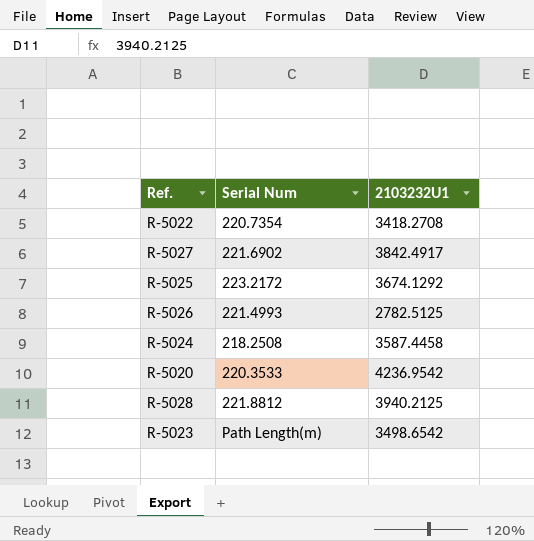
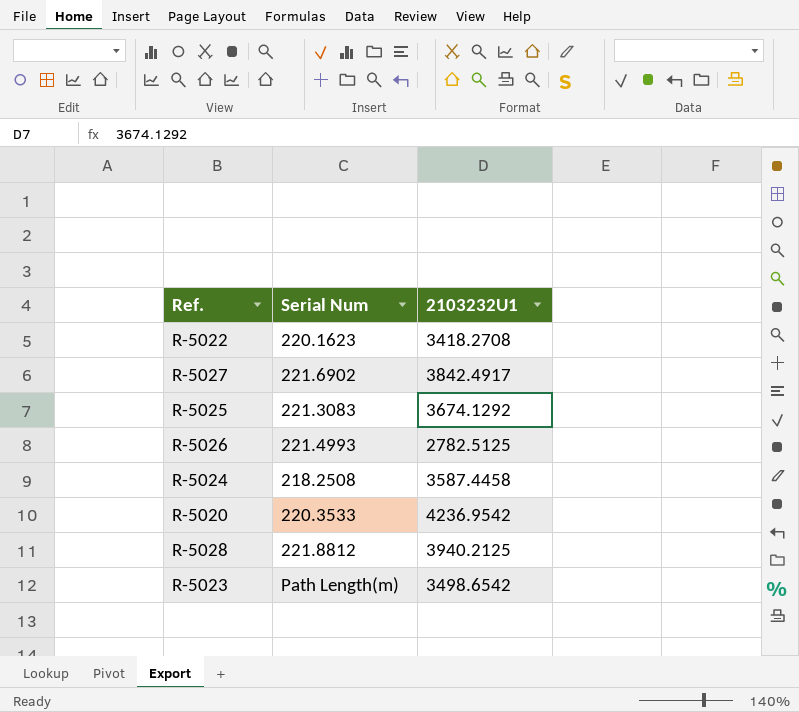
R-5022 | Serial Num: 220.7354 -> 220.1623
R-5025 | Serial Num: 223.2172 -> 221.3083

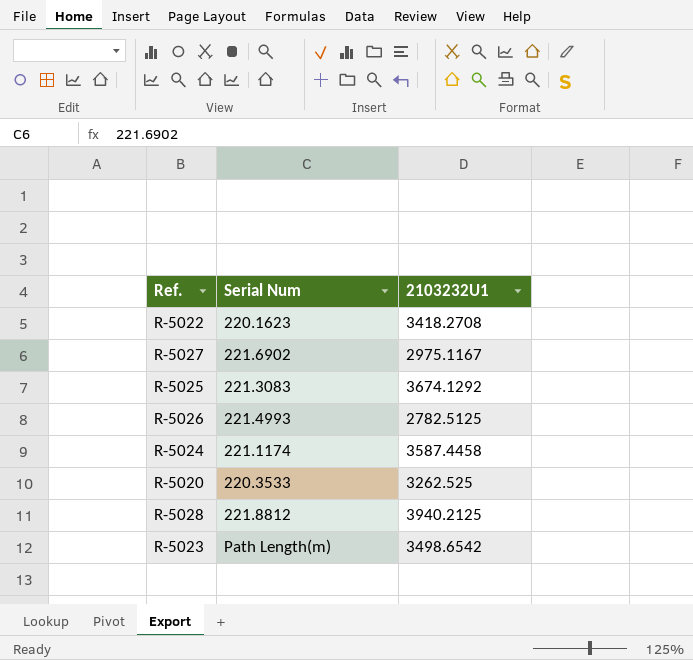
R-5027 | 2103232U1: 3842.4917 -> 2975.1167
R-5024 | Serial Num: 218.2508 -> 221.1174
R-5020 | 2103232U1: 4236.9542 -> 3262.525

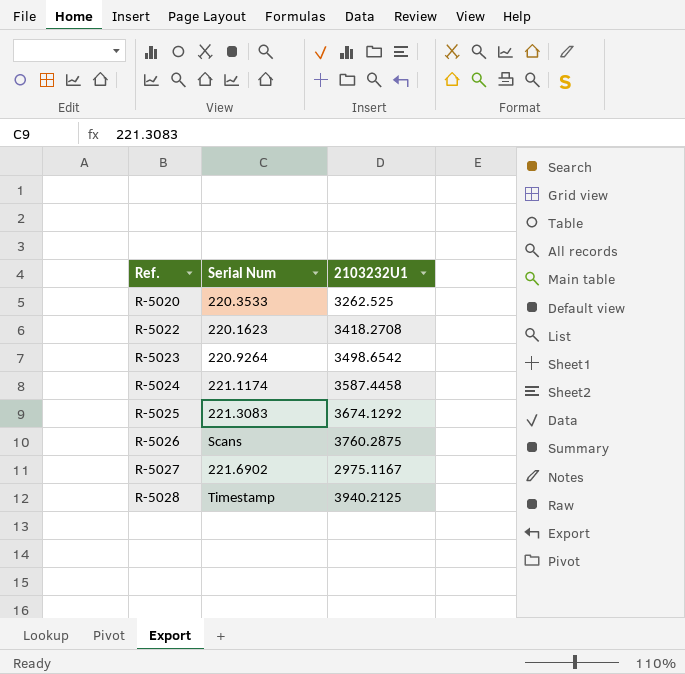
row order: none -> Ref. ascending
R-5023 | Serial Num: Path Length(m) -> 220.9264
R-5026 | Serial Num: 221.4993 -> Scans
R-5026 | 2103232U1: 2782.5125 -> 3760.2875
R-5028 | Serial Num: 221.8812 -> Timestamp

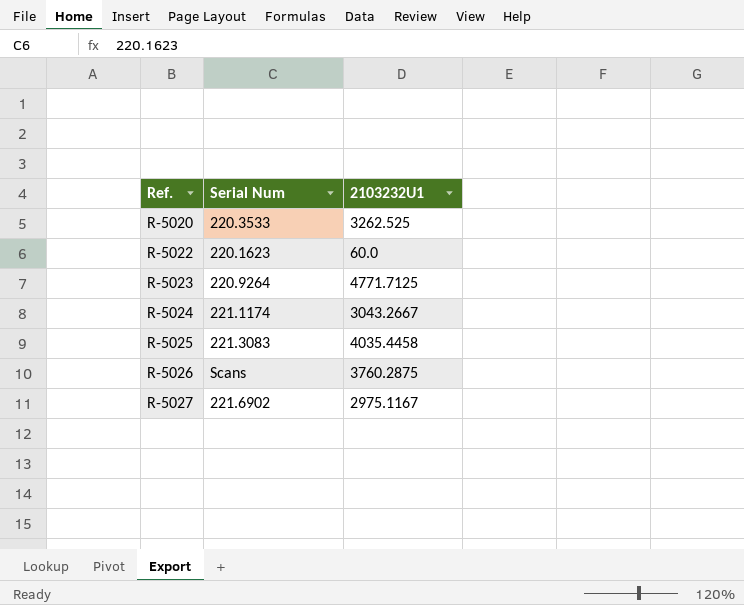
row R-5028: Timestamp | 3940.2125 -> none
R-5022 | 2103232U1: 3418.2708 -> 60.0
R-5023 | 2103232U1: 3498.6542 -> 4771.7125
R-5024 | 2103232U1: 3587.4458 -> 3043.2667
R-5025 | 2103232U1: 3674.1292 -> 4035.4458

